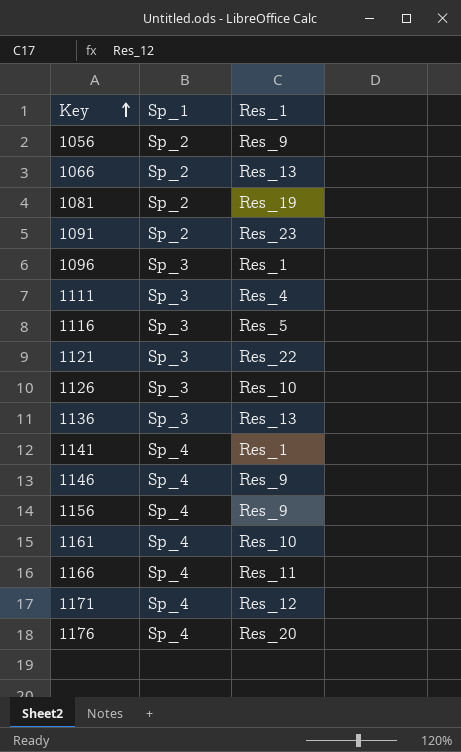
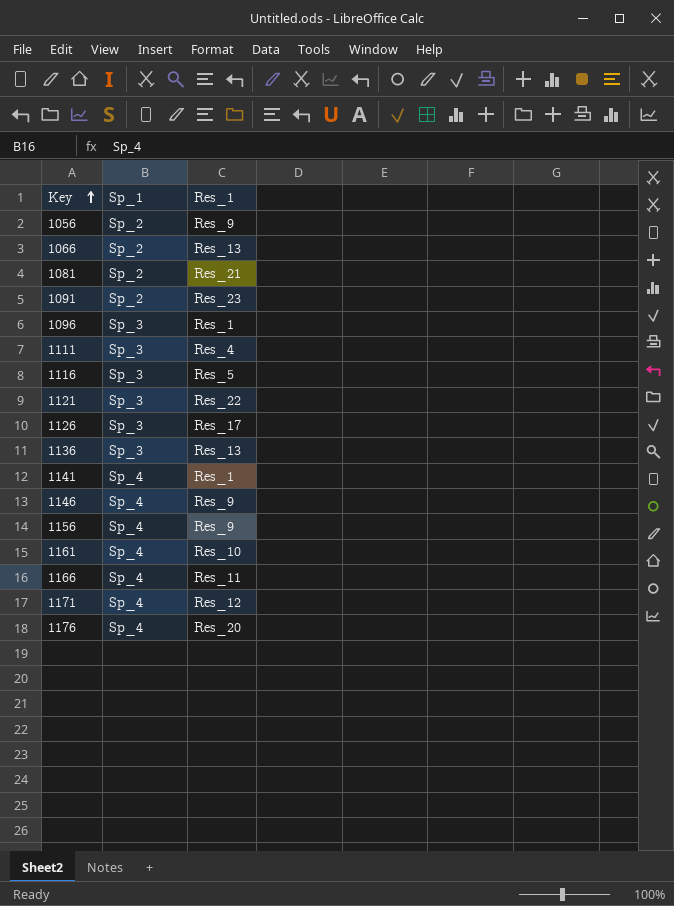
1081 | Res_1: Res_19 -> Res_21
1126 | Res_1: Res_10 -> Res_17

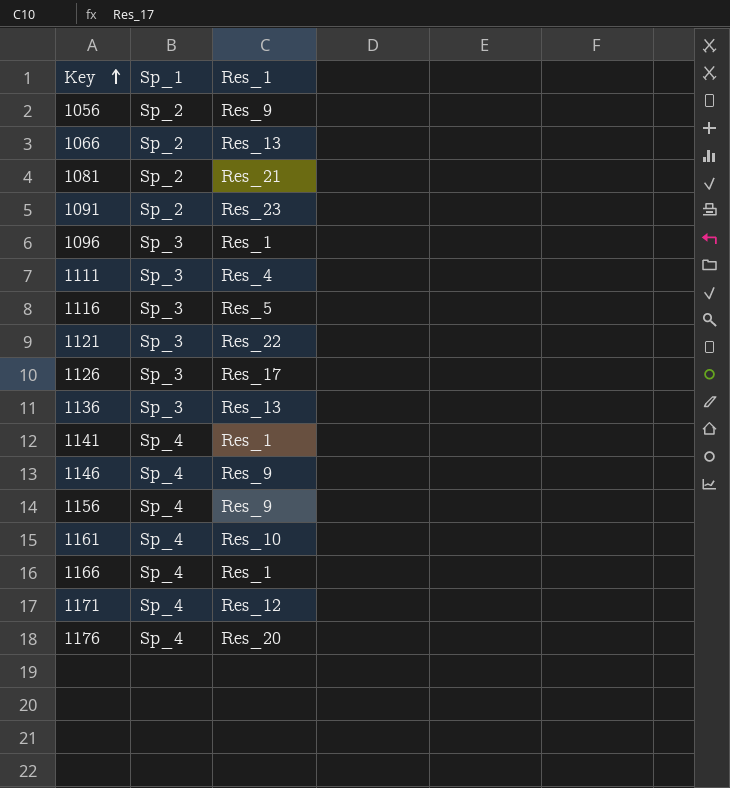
1166 | Res_1: Res_11 -> Res_1

